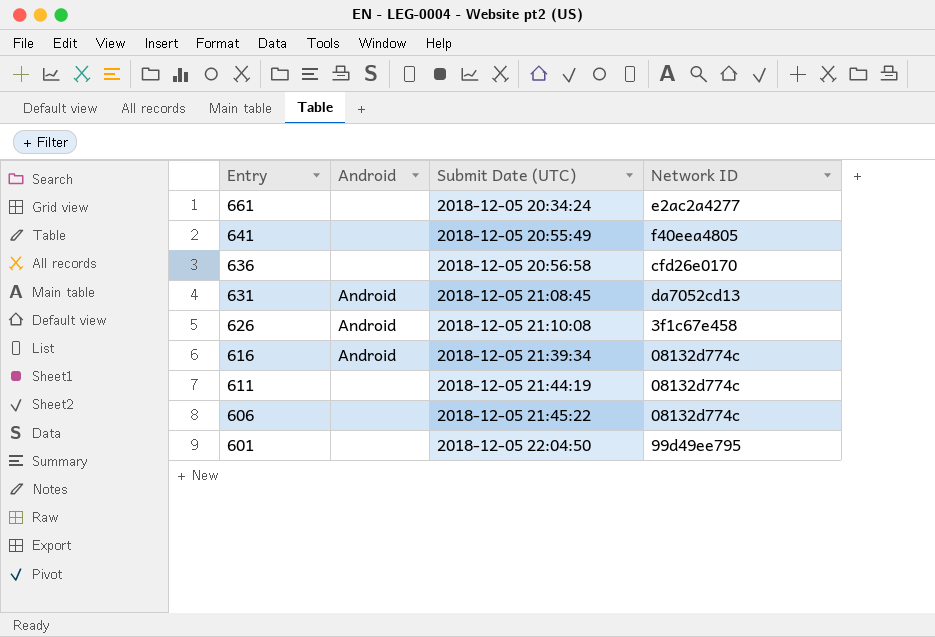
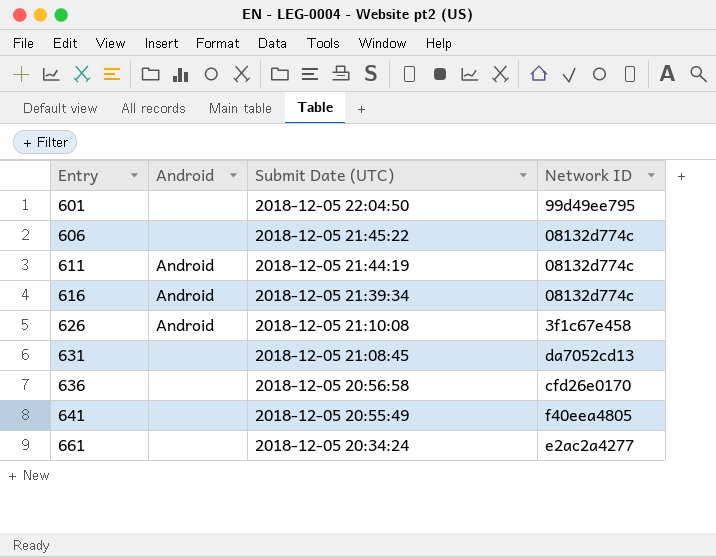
row order: Entry descending -> Entry ascending
611 | Android: none -> Android
631 | Android: Android -> none

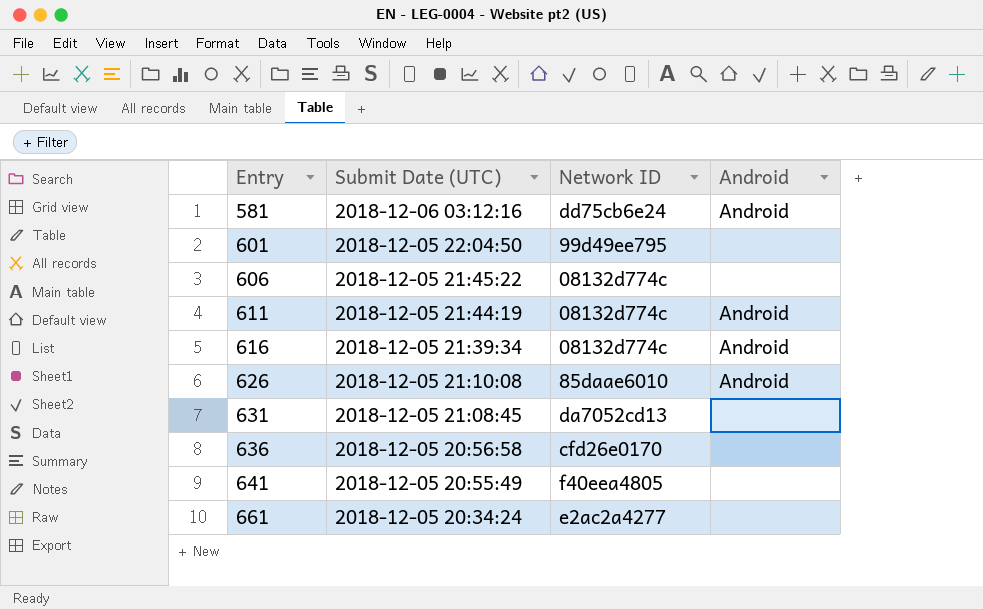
column Android | position: 2 -> 4
row 581: none -> 2018-12-06 03:12:16 | dd75cb6e24 | Android
626 | Network ID: 3f1c67e458 -> 85daae6010

